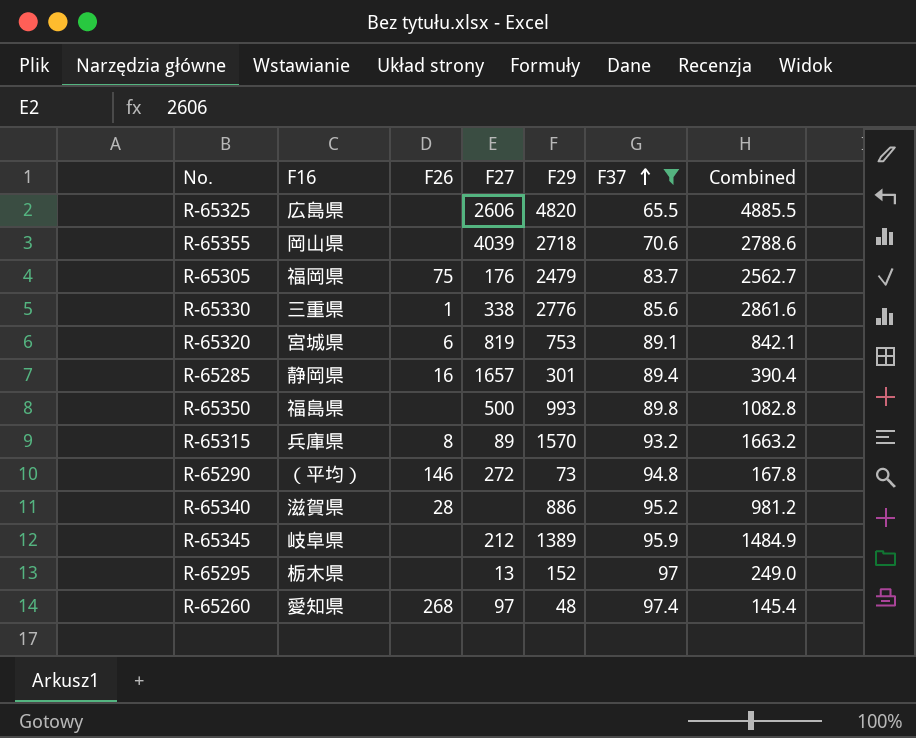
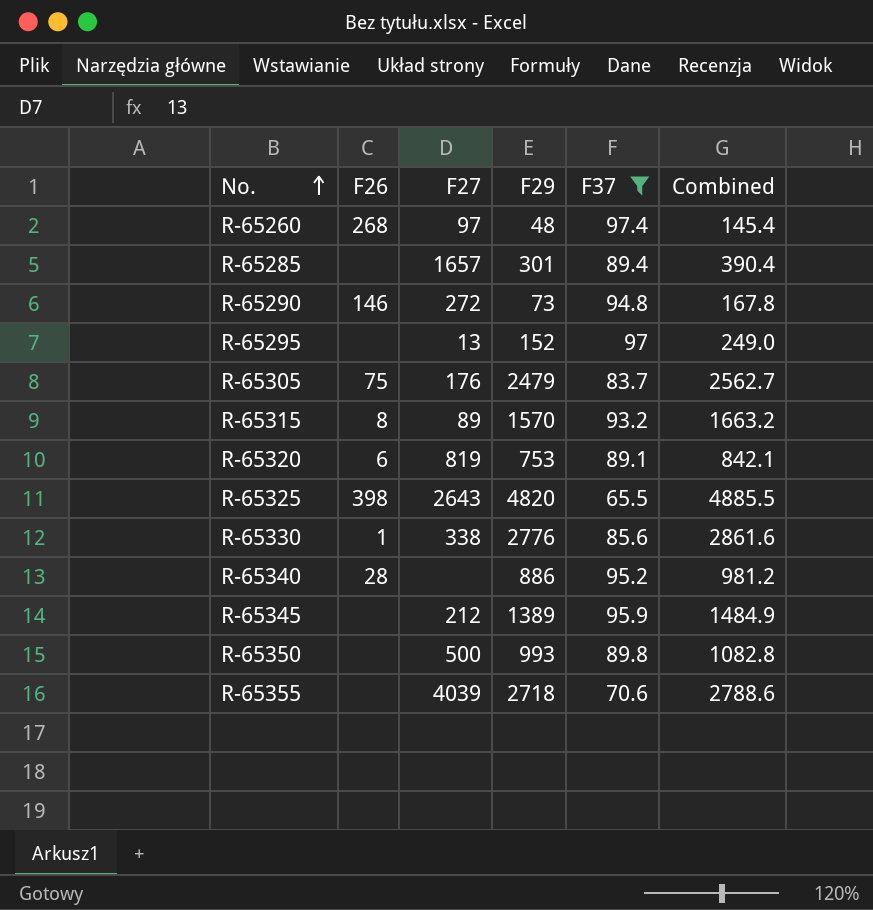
row order: F37 ascending -> No. ascending
column F16 | position: 2 -> none
R-65285 | F26: 16 -> none
R-65325 | F26: none -> 398
R-65325 | F27: 2606 -> 2643

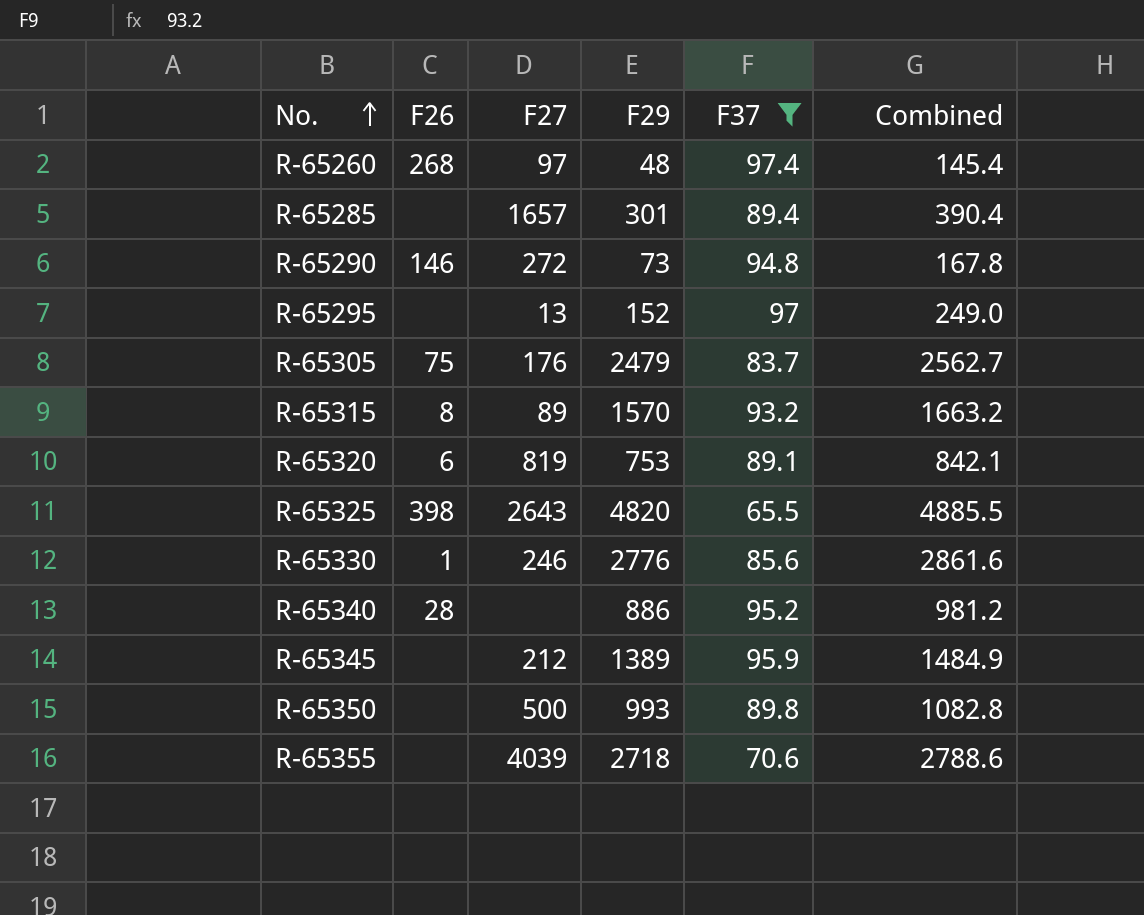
R-65330 | F27: 338 -> 246

